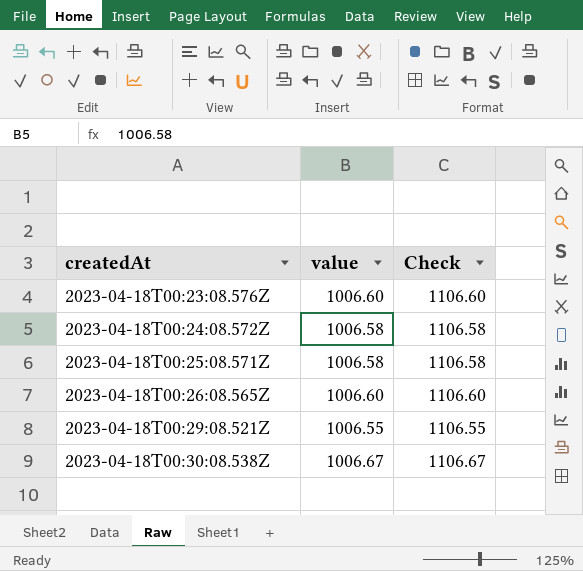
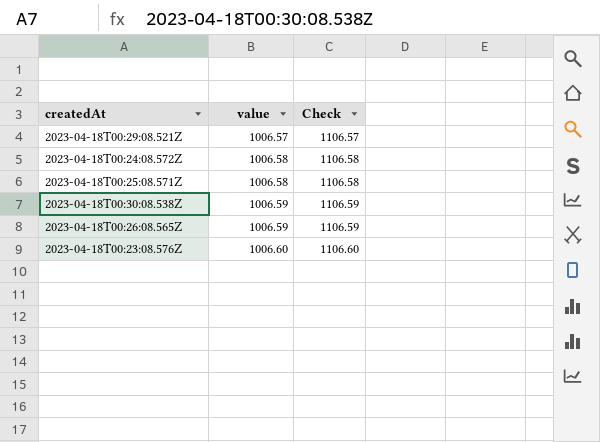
row order: createdAt ascending -> value ascending
2023-04-18T00:29:08.521Z | value: 1006.55 -> 1006.57
2023-04-18T00:29:08.521Z | Check: 1106.55 -> 1106.57
2023-04-18T00:30:08.538Z | value: 1006.67 -> 1006.59
2023-04-18T00:30:08.538Z | Check: 1106.67 -> 1106.59
2023-04-18T00:26:08.565Z | value: 1006.60 -> 1006.59
2023-04-18T00:26:08.565Z | Check: 1106.60 -> 1106.59

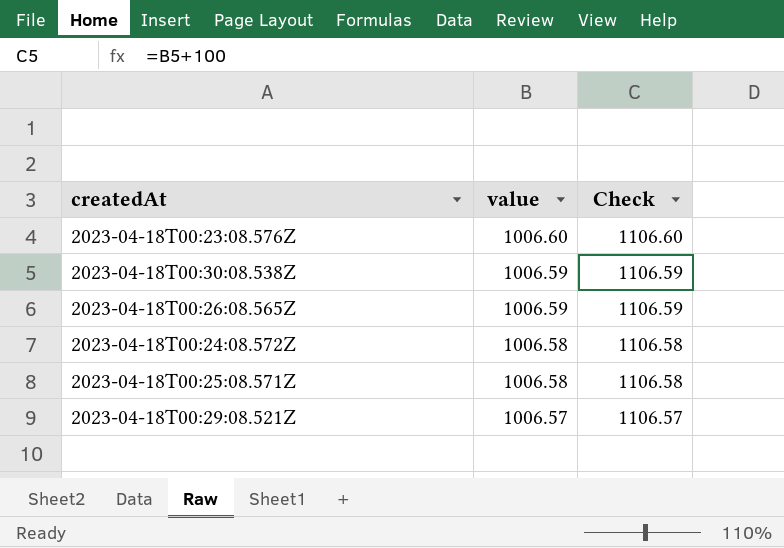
row order: value ascending -> value descending

